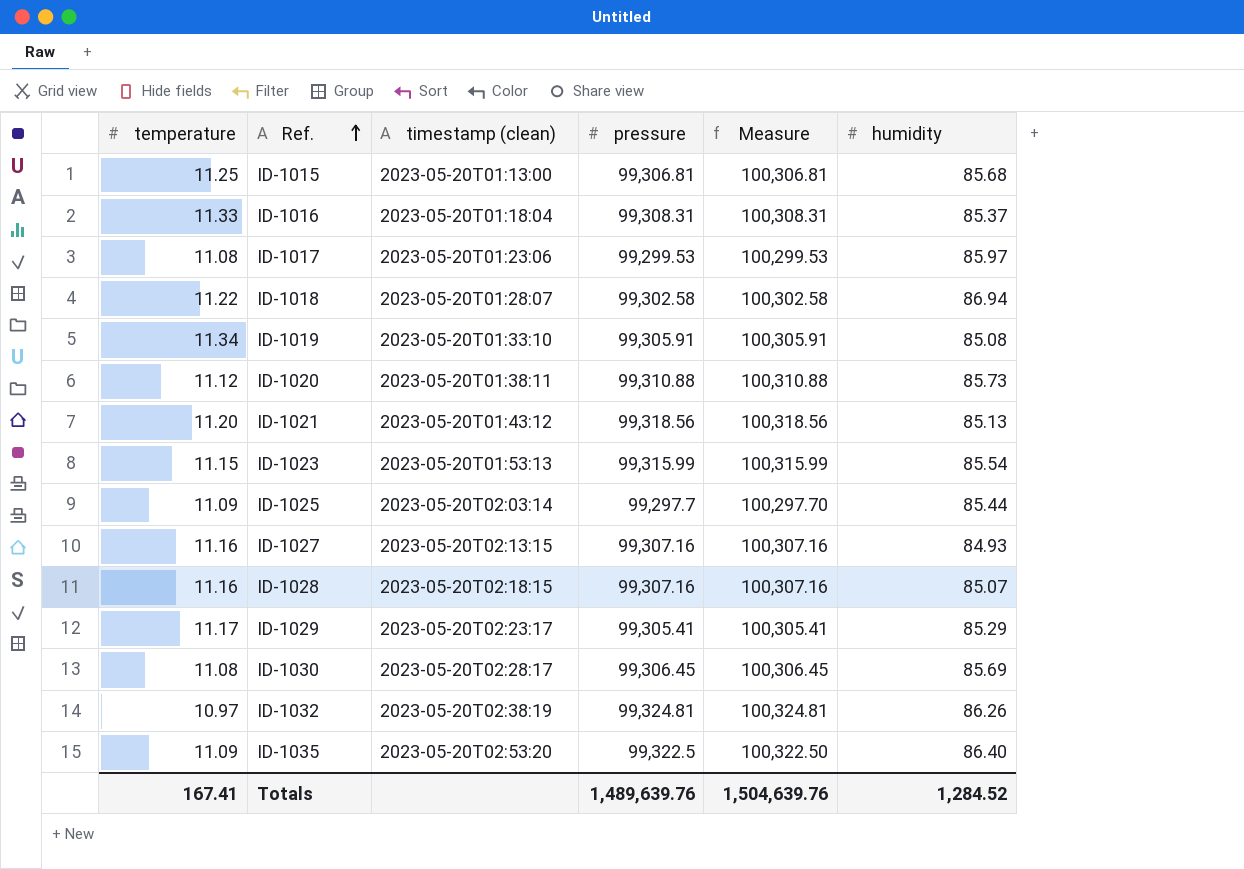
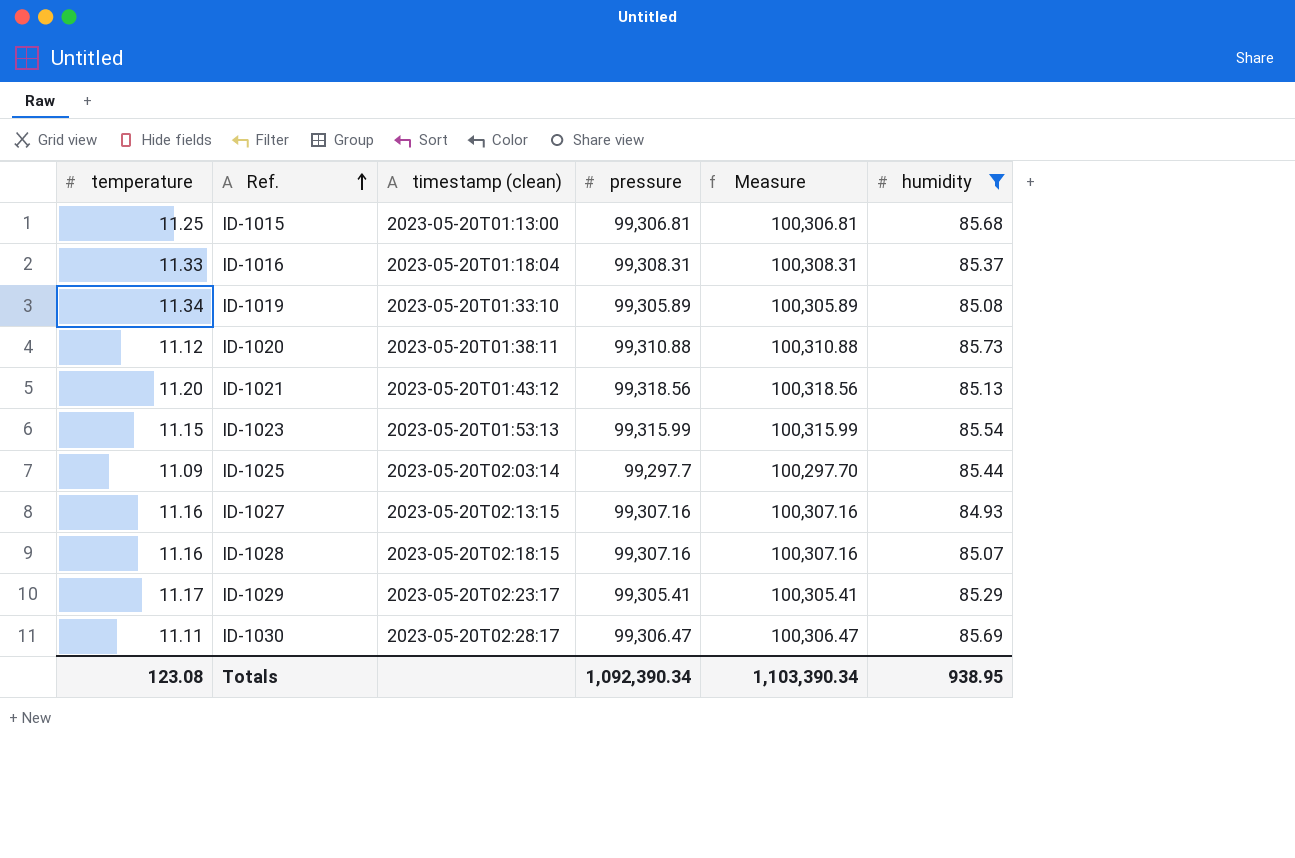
filter: none -> humidity <= 85.73
ID-1019 | pressure: 99,305.91 -> 99,305.89
ID-1019 | Measure: 100,305.91 -> 100,305.89
ID-1030 | temperature: 11.08 -> 11.11
ID-1030 | pressure: 99,306.45 -> 99,306.47
ID-1030 | Measure: 100,306.45 -> 100,306.47
Totals | temperature: 167.41 -> 123.08
Totals | pressure: 1,489,639.76 -> 1,092,390.34
Totals | Measure: 1,504,639.76 -> 1,103,390.34
Totals | humidity: 1,284.52 -> 938.95

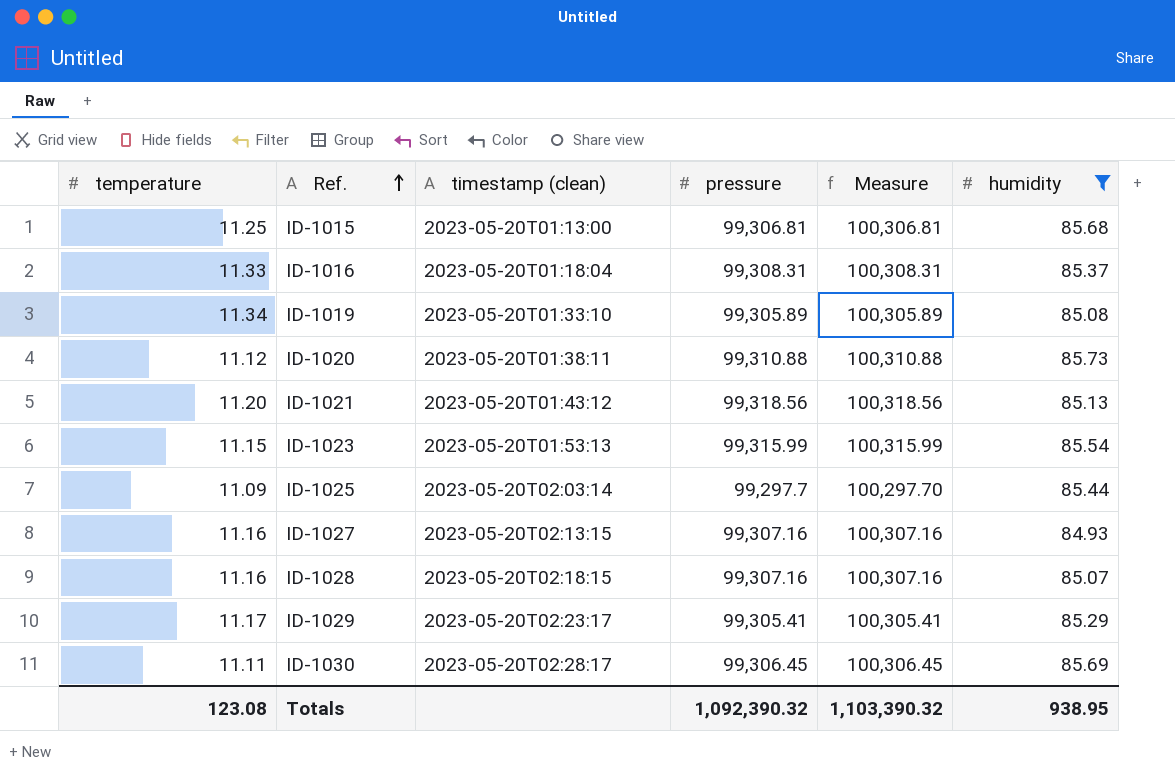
ID-1030 | pressure: 99,306.47 -> 99,306.45
ID-1030 | Measure: 100,306.47 -> 100,306.45
Totals | pressure: 1,092,390.34 -> 1,092,390.32
Totals | Measure: 1,103,390.34 -> 1,103,390.32

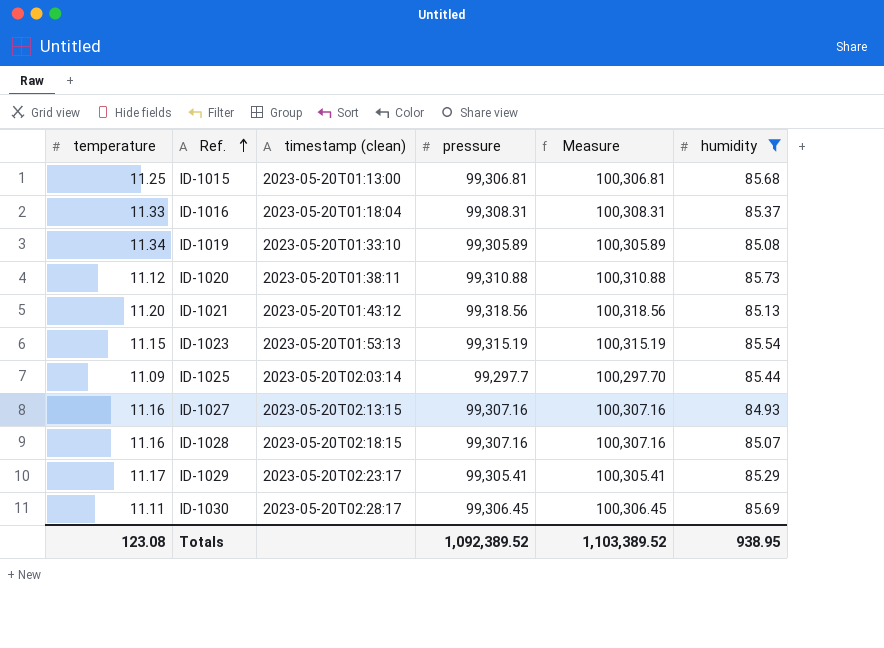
ID-1023 | pressure: 99,315.99 -> 99,315.19
ID-1023 | Measure: 100,315.99 -> 100,315.19
Totals | pressure: 1,092,390.32 -> 1,092,389.52
Totals | Measure: 1,103,390.32 -> 1,103,389.52

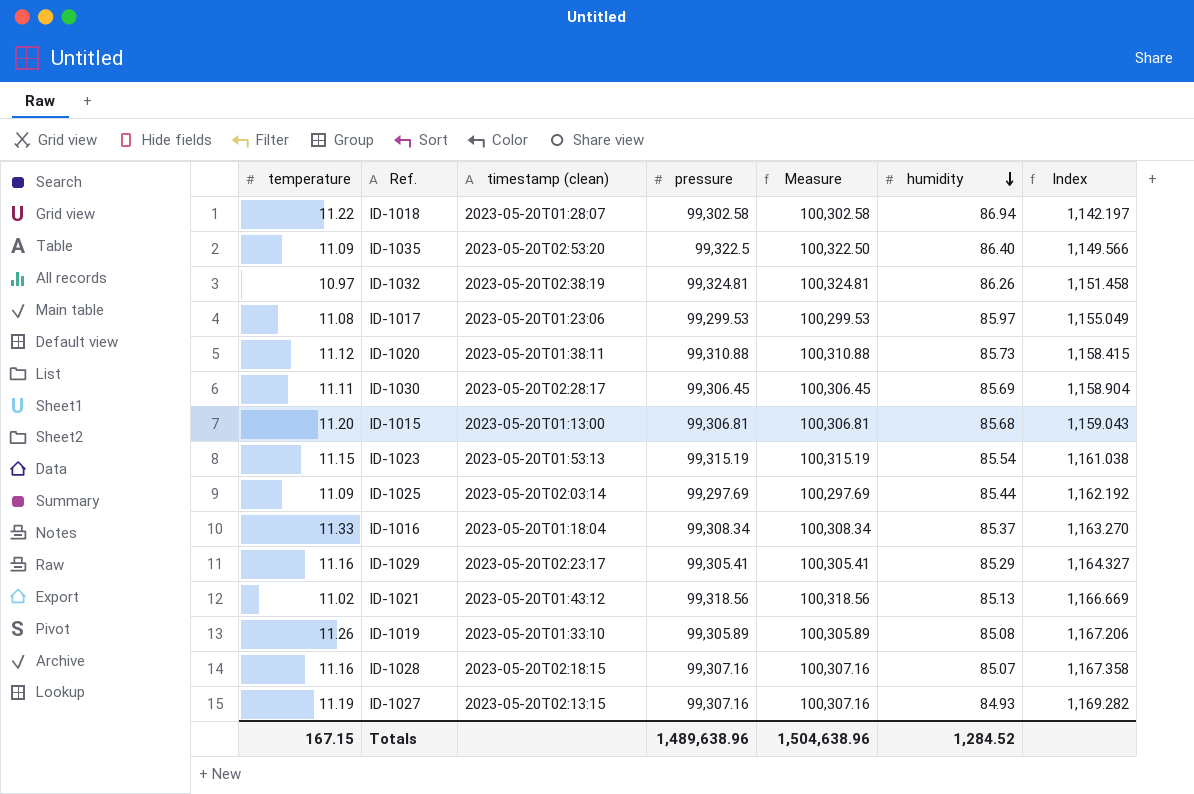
filter: humidity <= 85.73 -> none
row order: Ref. ascending -> humidity descending
column Index | formula: none -> [pressure] / [humidity]
ID-1015 | temperature: 11.25 -> 11.20
ID-1025 | pressure: 99,297.7 -> 99,297.69
ID-1025 | Measure: 100,297.70 -> 100,297.69
ID-1016 | pressure: 99,308.31 -> 99,308.34
ID-1016 | Measure: 100,308.31 -> 100,308.34
ID-1029 | temperature: 11.17 -> 11.16
ID-1021 | temperature: 11.20 -> 11.02
ID-1019 | temperature: 11.34 -> 11.26
ID-1027 | temperature: 11.16 -> 11.19
Totals | temperature: 123.08 -> 167.15
Totals | pressure: 1,092,389.52 -> 1,489,638.96
Totals | Measure: 1,103,389.52 -> 1,504,638.96
Totals | humidity: 938.95 -> 1,284.52

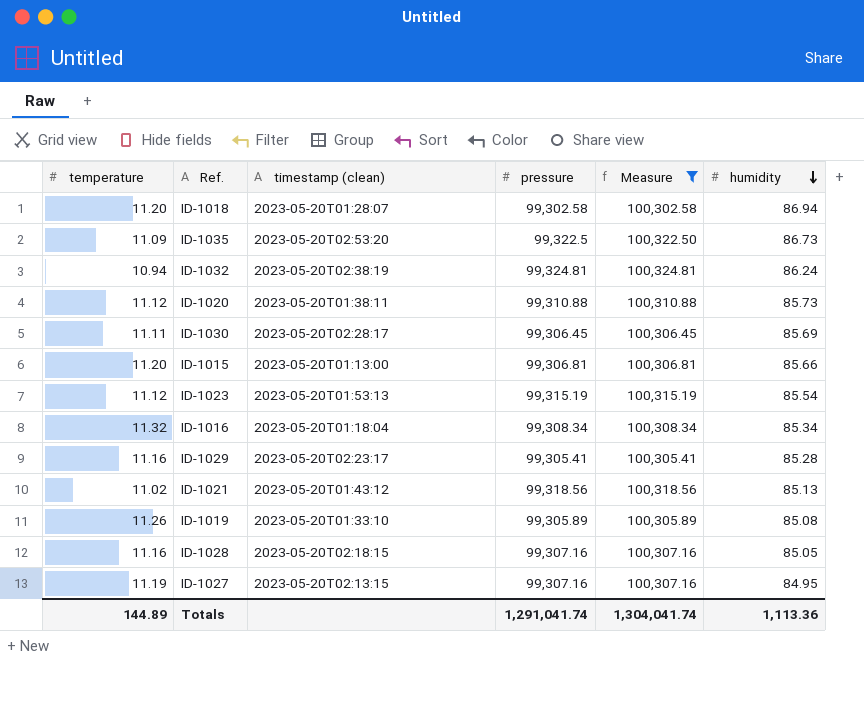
filter: none -> Measure >= 100,302.58
column Index | formula: [pressure] / [humidity] -> none
ID-1018 | temperature: 11.22 -> 11.20
ID-1035 | humidity: 86.40 -> 86.73
ID-1032 | temperature: 10.97 -> 10.94
ID-1032 | humidity: 86.26 -> 86.24
ID-1015 | humidity: 85.68 -> 85.66
ID-1023 | temperature: 11.15 -> 11.12
ID-1016 | temperature: 11.33 -> 11.32
ID-1016 | humidity: 85.37 -> 85.34
ID-1029 | humidity: 85.29 -> 85.28
ID-1028 | humidity: 85.07 -> 85.05
ID-1027 | humidity: 84.93 -> 84.95
Totals | temperature: 167.15 -> 144.89
Totals | pressure: 1,489,638.96 -> 1,291,041.74
Totals | Measure: 1,504,638.96 -> 1,304,041.74
Totals | humidity: 1,284.52 -> 1,113.36

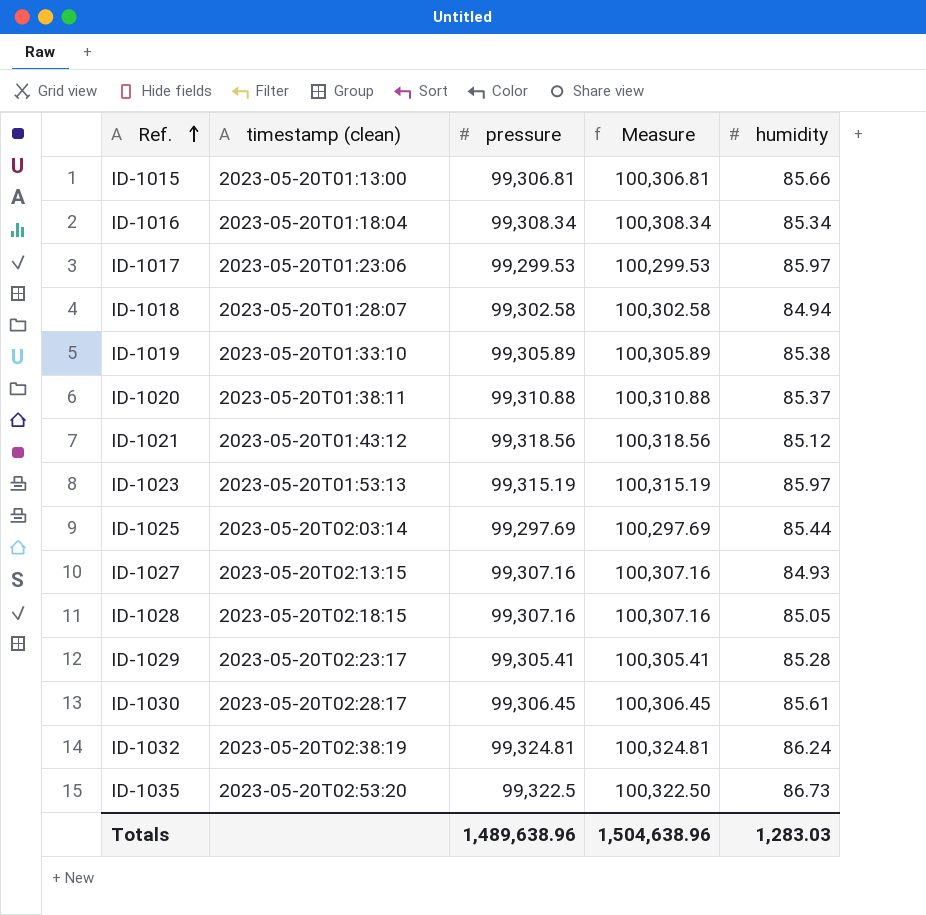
filter: Measure >= 100,302.58 -> none
row order: humidity descending -> Ref. ascending
column temperature | position: 1 -> none
ID-1018 | humidity: 86.94 -> 84.94
ID-1019 | humidity: 85.08 -> 85.38
ID-1020 | humidity: 85.73 -> 85.37
ID-1021 | humidity: 85.13 -> 85.12
ID-1023 | humidity: 85.54 -> 85.97
ID-1027 | humidity: 84.95 -> 84.93
ID-1030 | humidity: 85.69 -> 85.61
Totals | pressure: 1,291,041.74 -> 1,489,638.96
Totals | Measure: 1,304,041.74 -> 1,504,638.96
Totals | humidity: 1,113.36 -> 1,283.03

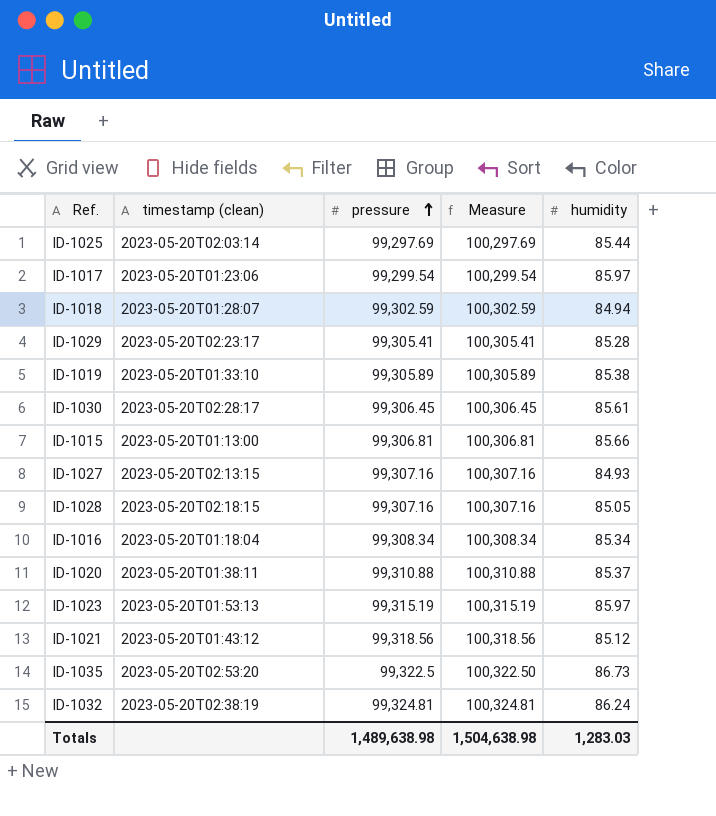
row order: Ref. ascending -> pressure ascending
ID-1017 | pressure: 99,299.53 -> 99,299.54
ID-1017 | Measure: 100,299.53 -> 100,299.54
ID-1018 | pressure: 99,302.58 -> 99,302.59
ID-1018 | Measure: 100,302.58 -> 100,302.59
Totals | pressure: 1,489,638.96 -> 1,489,638.98
Totals | Measure: 1,504,638.96 -> 1,504,638.98

